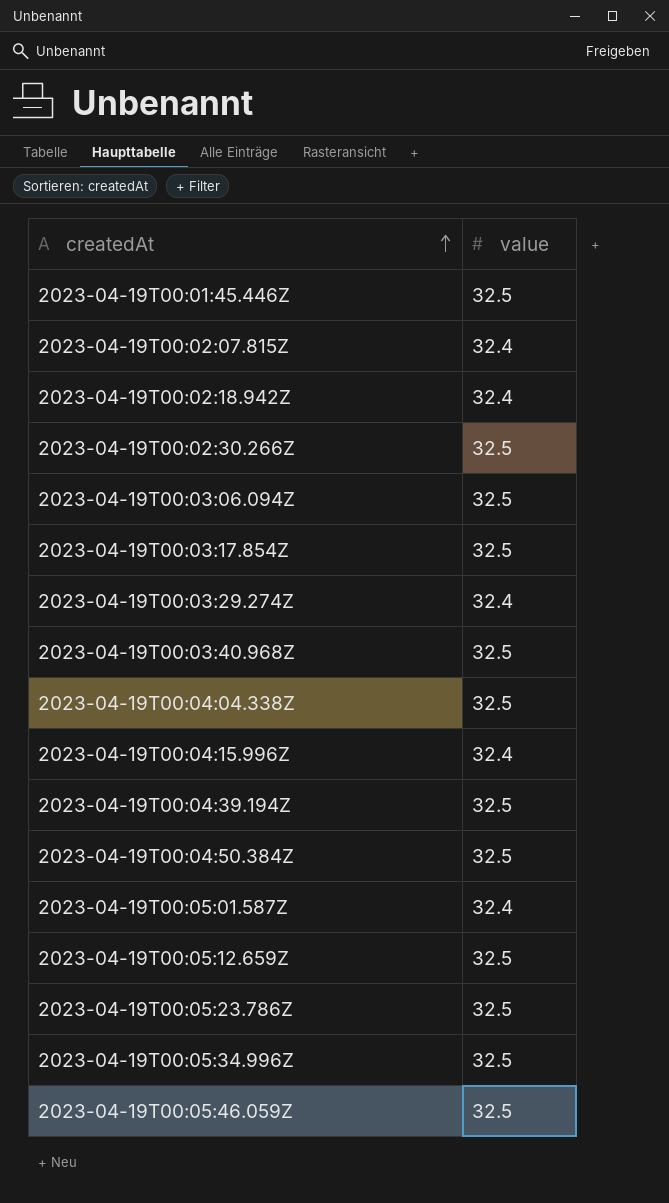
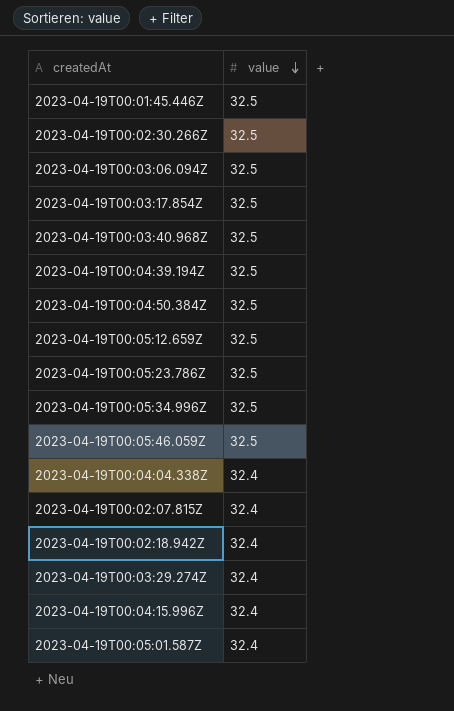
row order: createdAt ascending -> value descending
2023-04-19T00:04:04.338Z | value: 32.5 -> 32.4

